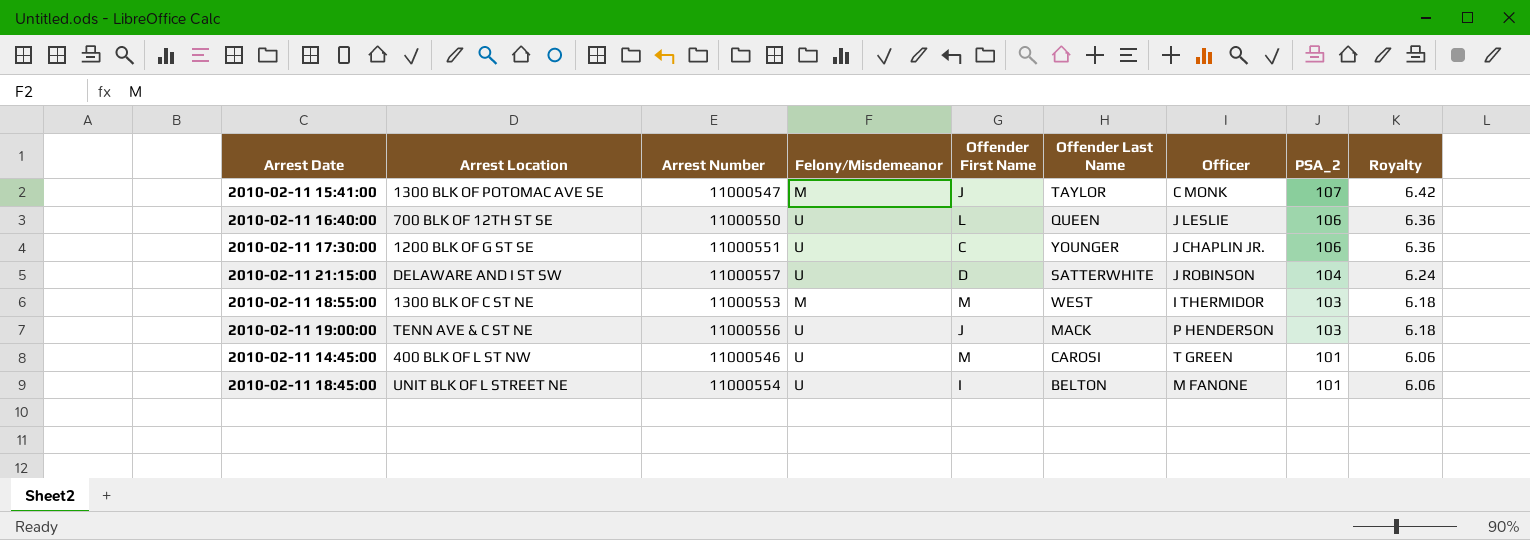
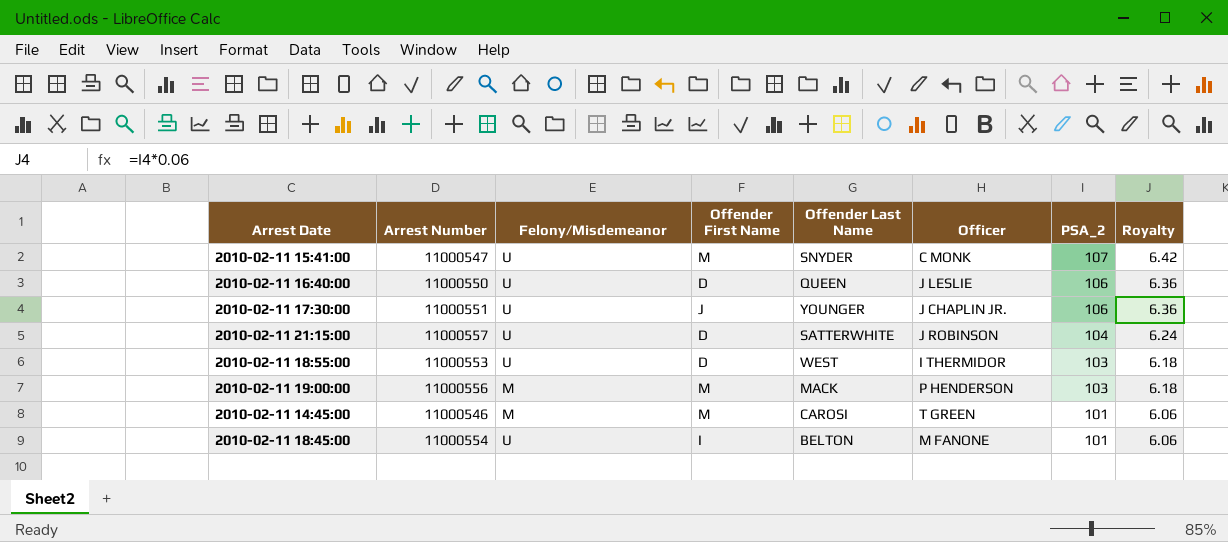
column Arrest Location | position: 2 -> none
2010-02-11 15:41:00 | Felony/Misdemeanor: M -> U
2010-02-11 15:41:00 | Offender First Name: J -> M
2010-02-11 15:41:00 | Offender Last Name: TAYLOR -> SNYDER
2010-02-11 16:40:00 | Offender First Name: L -> D
2010-02-11 17:30:00 | Offender First Name: C -> J
2010-02-11 18:55:00 | Felony/Misdemeanor: M -> U
2010-02-11 18:55:00 | Offender First Name: M -> D
2010-02-11 19:00:00 | Felony/Misdemeanor: U -> M
2010-02-11 19:00:00 | Offender First Name: J -> M
2010-02-11 14:45:00 | Felony/Misdemeanor: U -> M

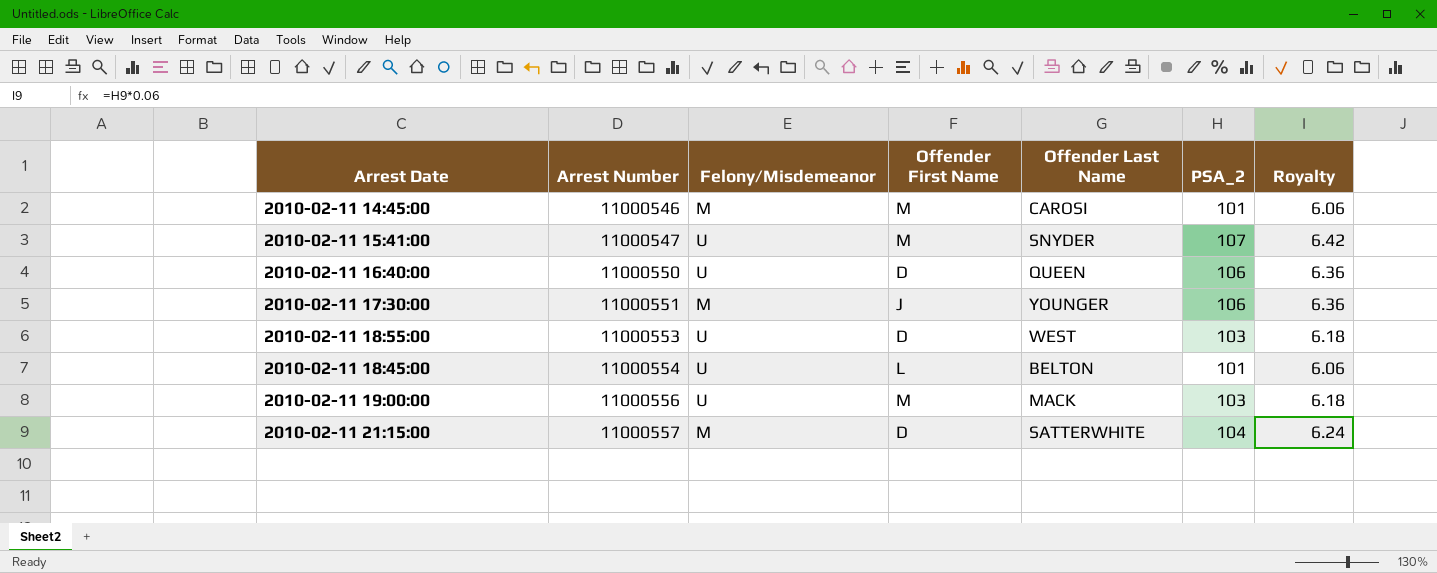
row order: PSA_2 descending -> Arrest Number ascending
column Officer | position: 6 -> none
2010-02-11 17:30:00 | Felony/Misdemeanor: U -> M
2010-02-11 18:45:00 | Offender First Name: I -> L
2010-02-11 19:00:00 | Felony/Misdemeanor: M -> U
2010-02-11 21:15:00 | Felony/Misdemeanor: U -> M

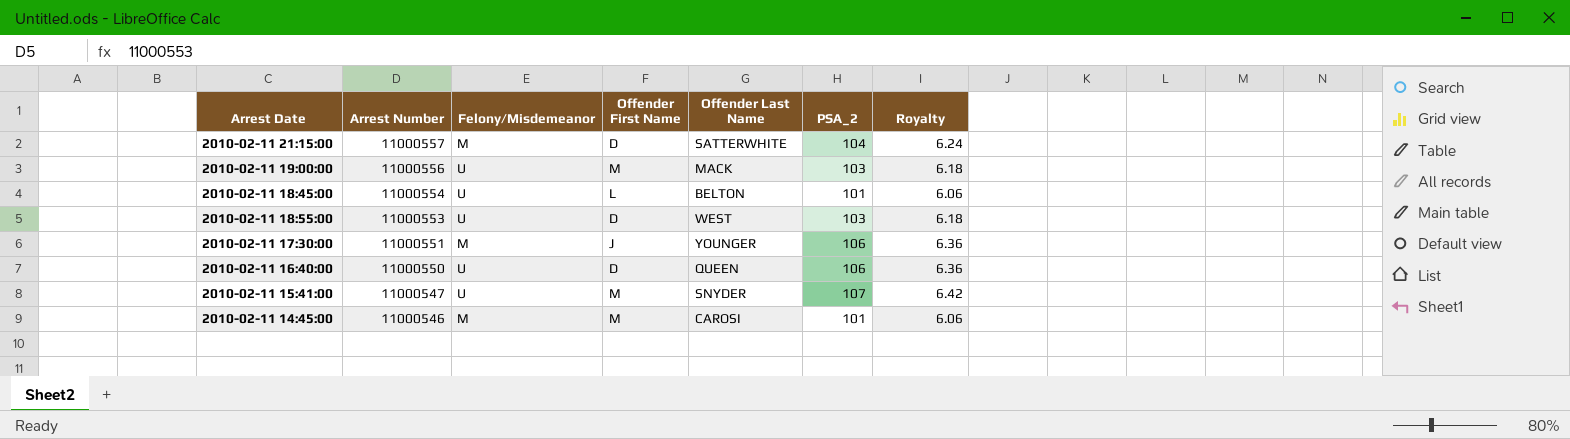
row order: Arrest Number ascending -> Arrest Number descending

